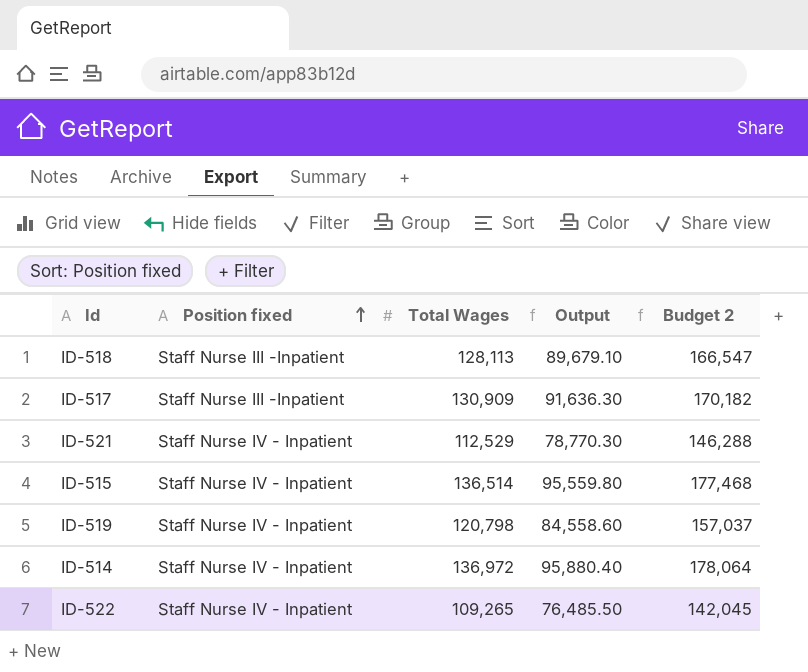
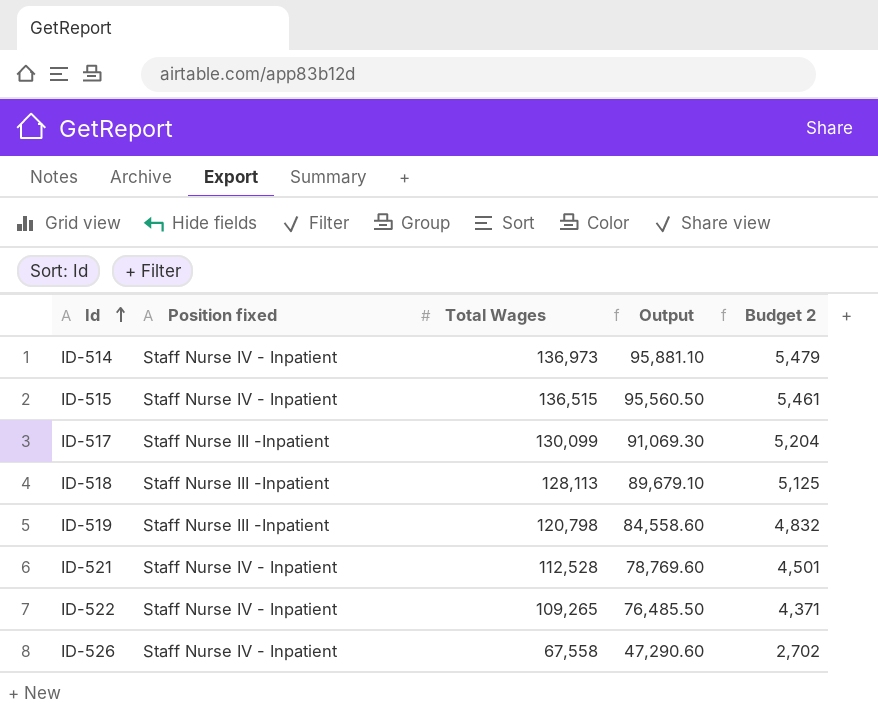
row order: Position fixed ascending -> Id ascending
column Budget 2 | formula: [Total Wages] * 1.3 -> [Total Wages] * 0.04
ID-514 | Total Wages: 136,972 -> 136,973
ID-514 | Output: 95,880.40 -> 95,881.10
ID-515 | Total Wages: 136,514 -> 136,515
ID-515 | Output: 95,559.80 -> 95,560.50
ID-517 | Total Wages: 130,909 -> 130,099
ID-517 | Output: 91,636.30 -> 91,069.30
ID-519 | Position fixed: Staff Nurse IV - Inpatient -> Staff Nurse III -Inpatient
ID-521 | Total Wages: 112,529 -> 112,528
ID-521 | Output: 78,770.30 -> 78,769.60
row ID-526: none -> Staff Nurse IV - Inpatient | 67,558 | 47,290.60 | 2,702

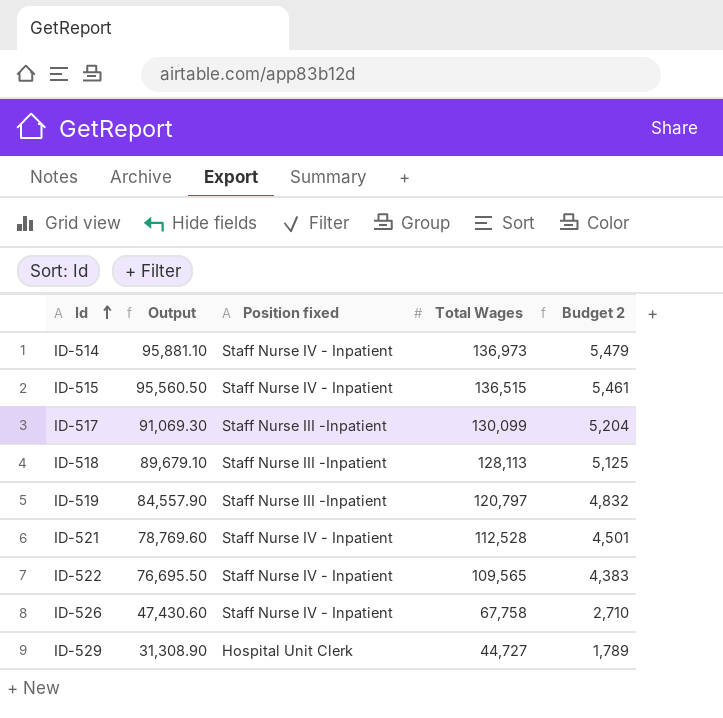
column Output | position: 4 -> 2
ID-519 | Output: 84,558.60 -> 84,557.90
ID-519 | Total Wages: 120,798 -> 120,797
ID-522 | Output: 76,485.50 -> 76,695.50
ID-522 | Total Wages: 109,265 -> 109,565
ID-522 | Budget 2: 4,371 -> 4,383
ID-526 | Output: 47,290.60 -> 47,430.60
ID-526 | Total Wages: 67,558 -> 67,758
ID-526 | Budget 2: 2,702 -> 2,710
row ID-529: none -> 31,308.90 | Hospital Unit Clerk | 44,727 | 1,789

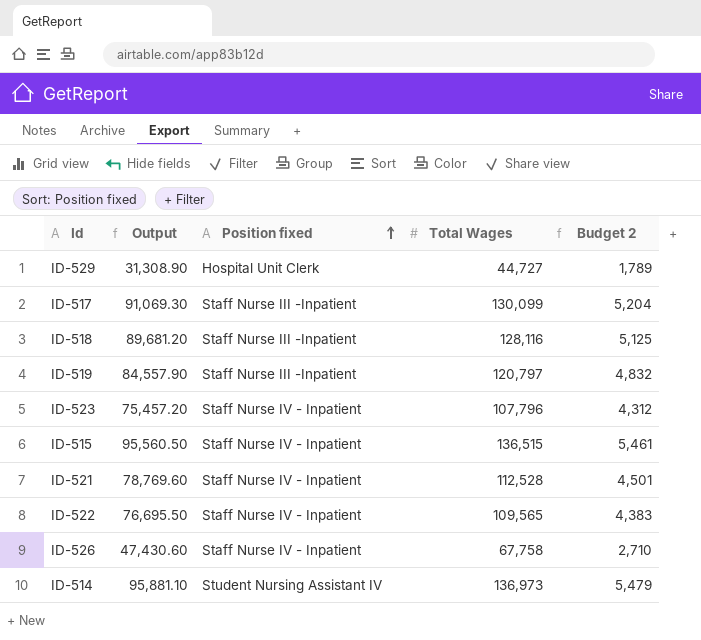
row order: Id ascending -> Position fixed ascending
ID-518 | Output: 89,679.10 -> 89,681.20
ID-518 | Total Wages: 128,113 -> 128,116
row ID-523: none -> 75,457.20 | Staff Nurse IV - Inpatient | 107,796 | 4,312
ID-514 | Position fixed: Staff Nurse IV - Inpatient -> Student Nursing Assistant IV

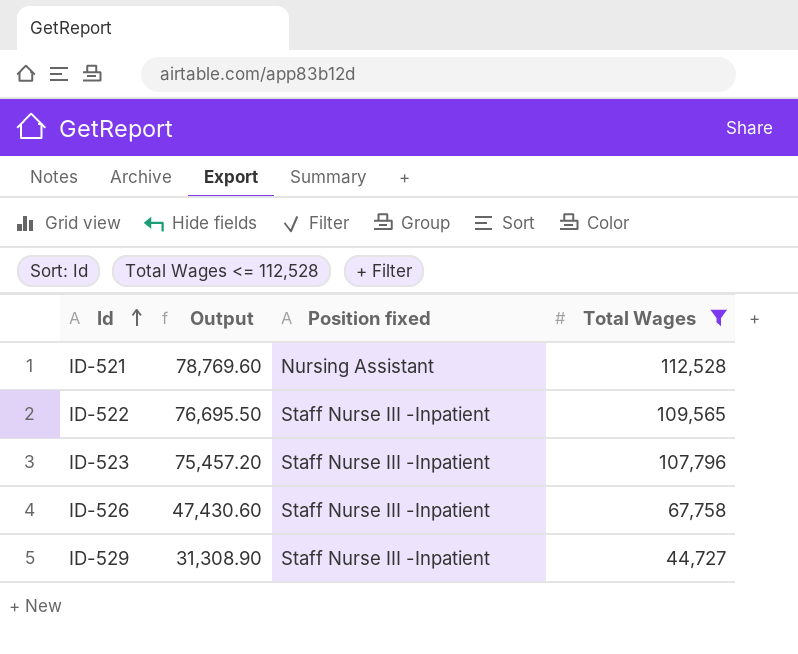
filter: none -> Total Wages <= 112,528
row order: Position fixed ascending -> Id ascending
column Budget 2 | formula: [Total Wages] * 0.04 -> none
ID-521 | Position fixed: Staff Nurse IV - Inpatient -> Nursing Assistant
ID-522 | Position fixed: Staff Nurse IV - Inpatient -> Staff Nurse III -Inpatient
ID-523 | Position fixed: Staff Nurse IV - Inpatient -> Staff Nurse III -Inpatient
ID-526 | Position fixed: Staff Nurse IV - Inpatient -> Staff Nurse III -Inpatient
ID-529 | Position fixed: Hospital Unit Clerk -> Staff Nurse III -Inpatient

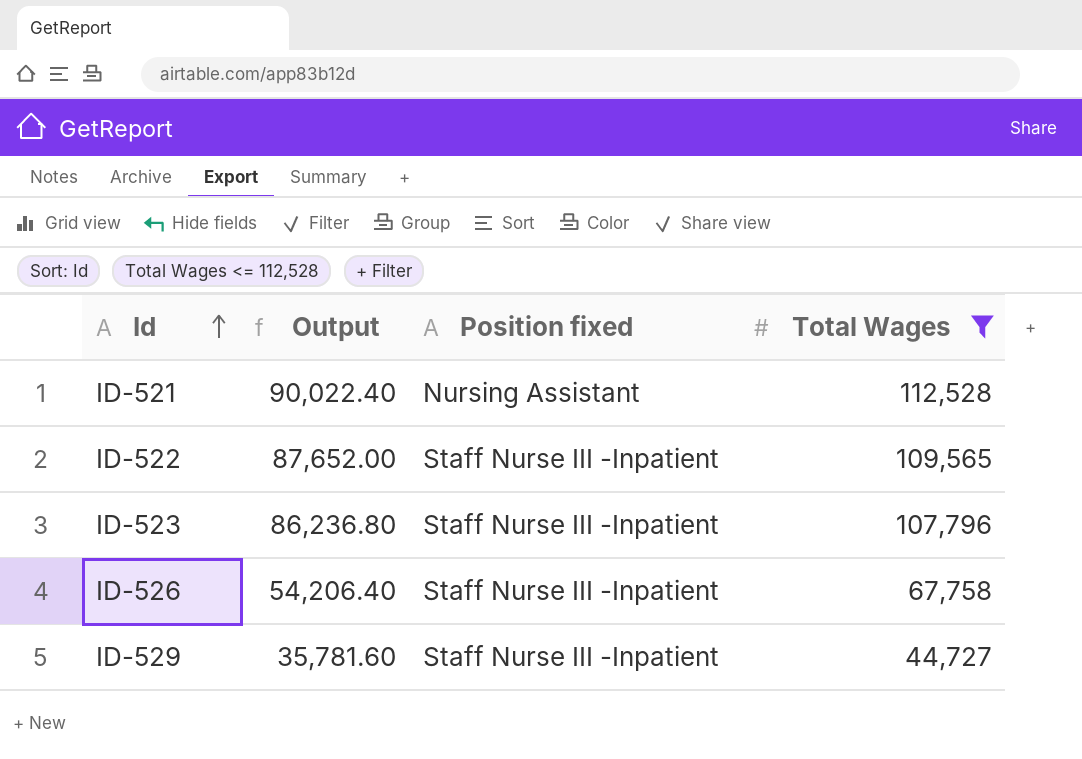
column Output | formula: [Total Wages] * 0.7 -> [Total Wages] * 0.8

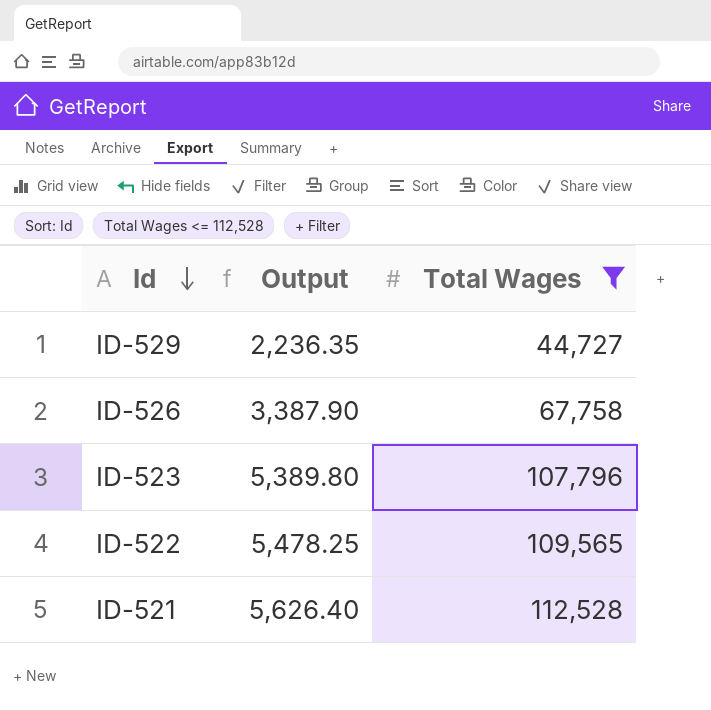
row order: Id ascending -> Id descending
column Position fixed | position: 3 -> none
column Output | formula: [Total Wages] * 0.8 -> [Total Wages] * 0.05

